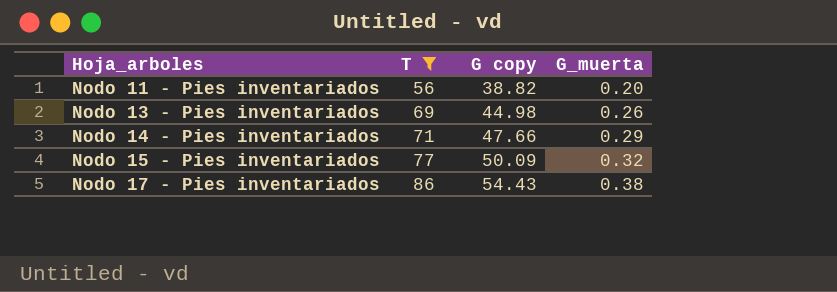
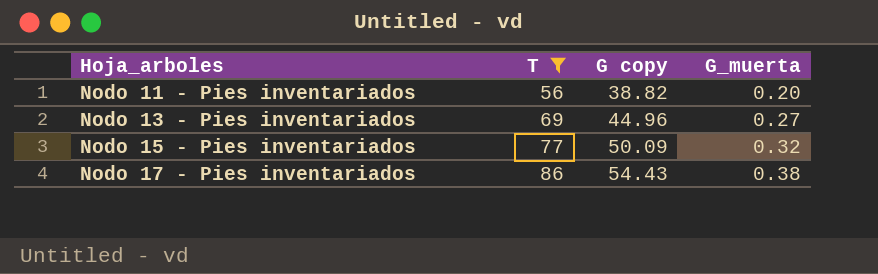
row Nodo 14 - Pies inventariados: 71 | 47.66 | 0.29 -> none
Nodo 13 - Pies inventariados | G copy: 44.98 -> 44.96
Nodo 13 - Pies inventariados | G_muerta: 0.26 -> 0.27

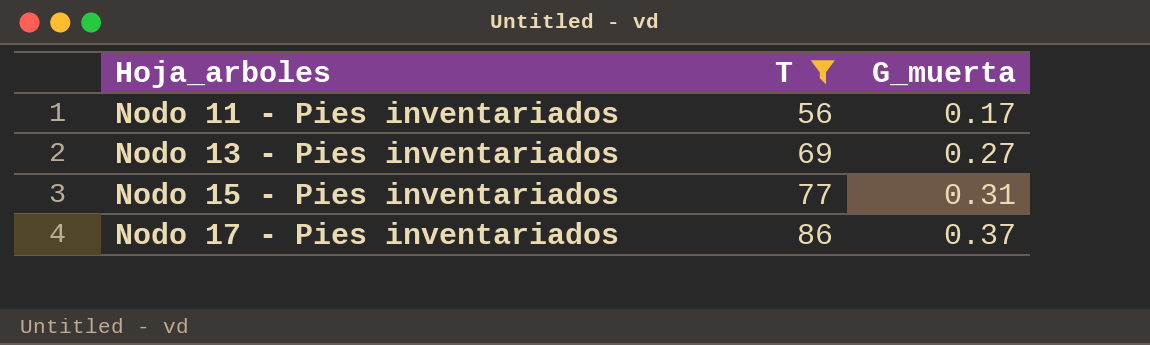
column G copy | position: 3 -> none
Nodo 11 - Pies inventariados | G_muerta: 0.20 -> 0.17
Nodo 15 - Pies inventariados | G_muerta: 0.32 -> 0.31
Nodo 17 - Pies inventariados | G_muerta: 0.38 -> 0.37

